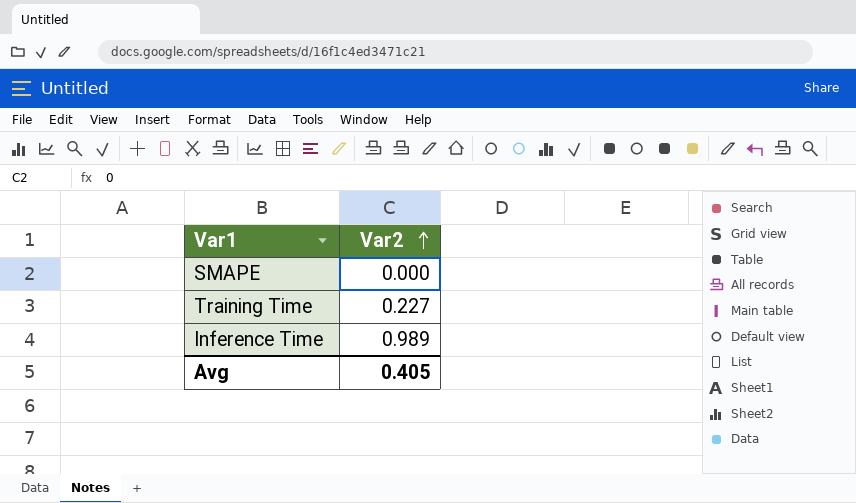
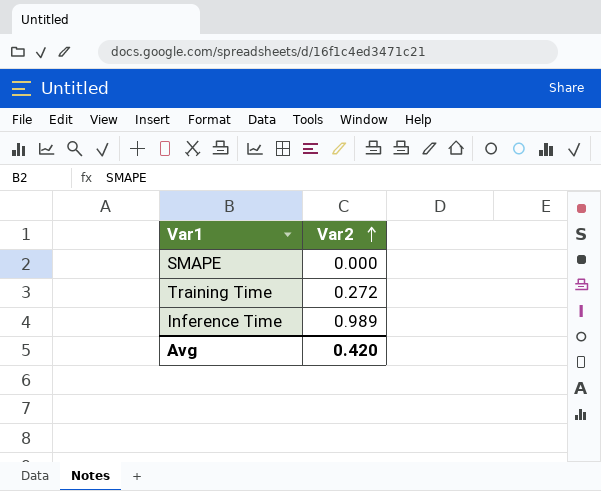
Training Time | Var2: 0.227 -> 0.272
Avg | Var2: 0.405 -> 0.420

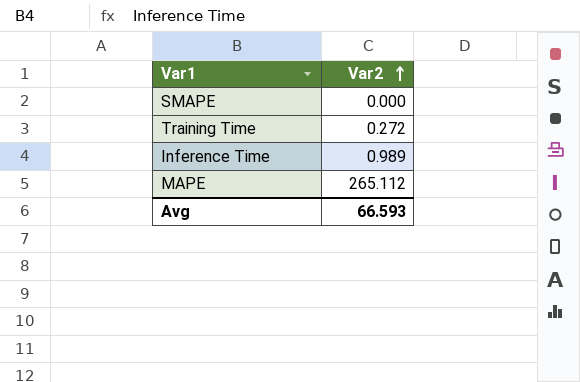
row MAPE: none -> 265.112
Avg | Var2: 0.420 -> 66.593

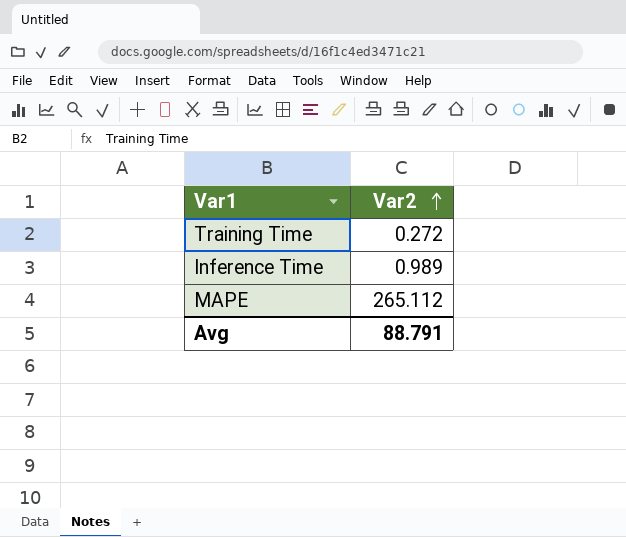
row SMAPE: 0.000 -> none
Avg | Var2: 66.593 -> 88.791

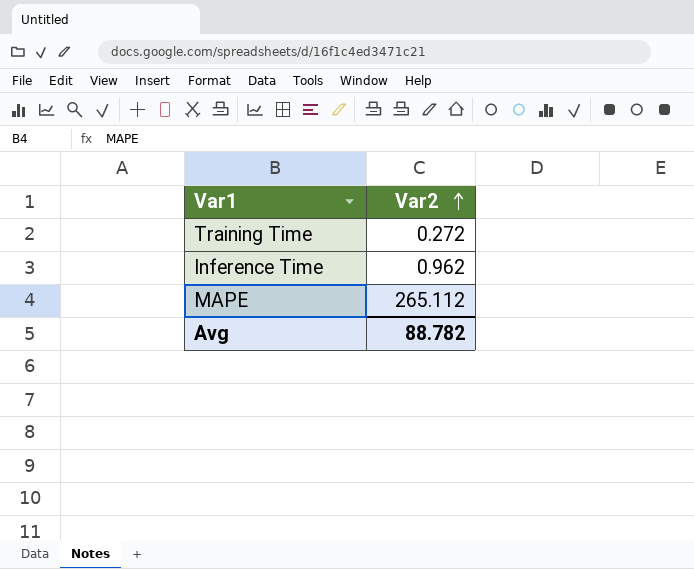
Inference Time | Var2: 0.989 -> 0.962
Avg | Var2: 88.791 -> 88.782

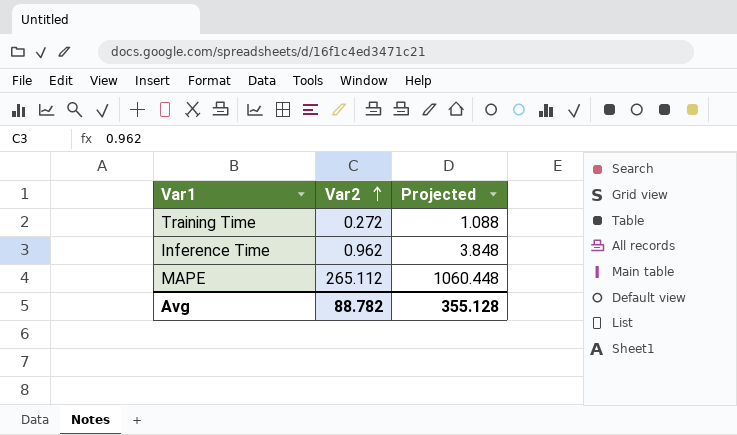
column Projected | formula: none -> [Var2] * 4

